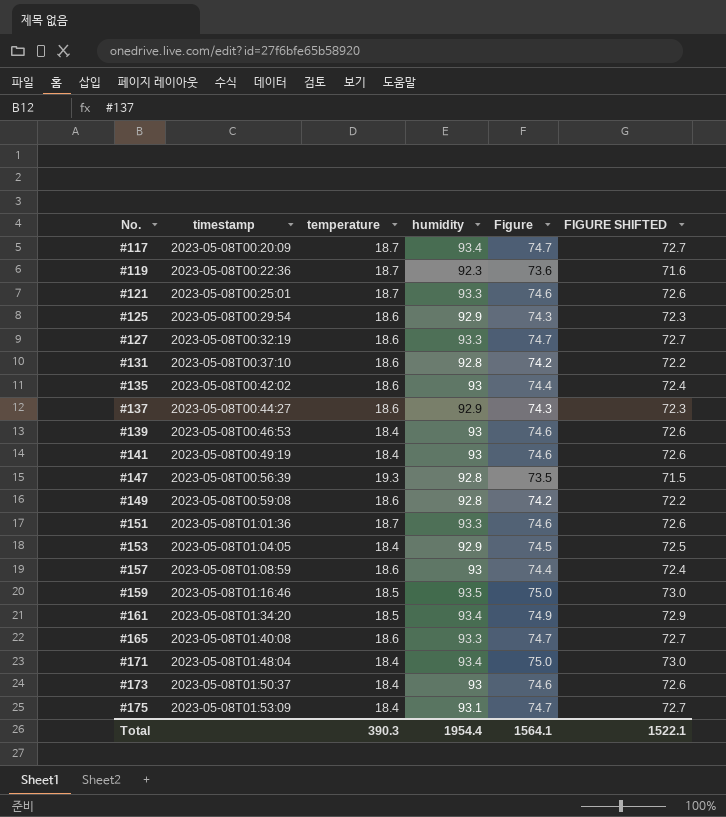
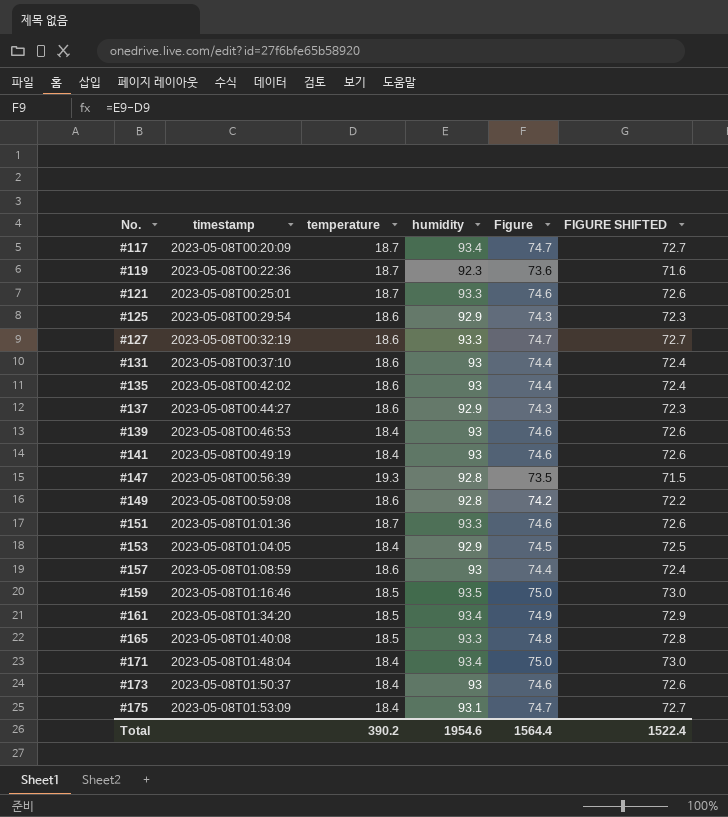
#131 | humidity: 92.8 -> 93
#131 | Figure: 74.2 -> 74.4
#131 | FIGURE SHIFTED: 72.2 -> 72.4
#165 | temperature: 18.6 -> 18.5
#165 | Figure: 74.7 -> 74.8
#165 | FIGURE SHIFTED: 72.7 -> 72.8
Total | temperature: 390.3 -> 390.2
Total | humidity: 1954.4 -> 1954.6
Total | Figure: 1564.1 -> 1564.4
Total | FIGURE SHIFTED: 1522.1 -> 1522.4

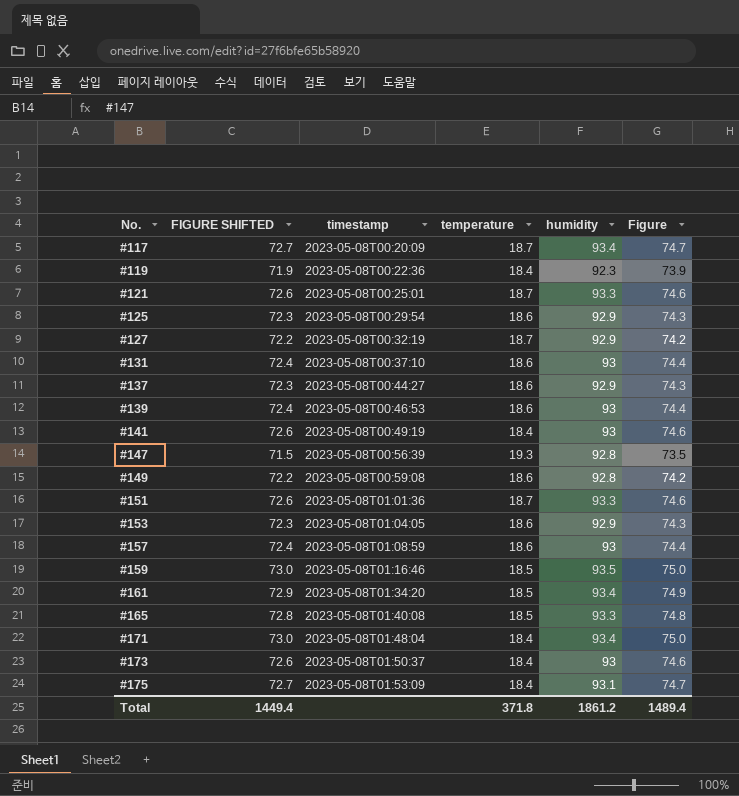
column FIGURE SHIFTED | position: 6 -> 2
row #135: 2023-05-08T00:42:02 | 18.6 | 93 | 74.4 | 72.4 -> none
#119 | FIGURE SHIFTED: 71.6 -> 71.9
#119 | temperature: 18.7 -> 18.4
#119 | Figure: 73.6 -> 73.9
#127 | FIGURE SHIFTED: 72.7 -> 72.2
#127 | temperature: 18.6 -> 18.7
#127 | humidity: 93.3 -> 92.9
#127 | Figure: 74.7 -> 74.2
#139 | FIGURE SHIFTED: 72.6 -> 72.4
#139 | temperature: 18.4 -> 18.6
#139 | Figure: 74.6 -> 74.4
#153 | FIGURE SHIFTED: 72.5 -> 72.3
#153 | temperature: 18.4 -> 18.6
#153 | Figure: 74.5 -> 74.3
Total | FIGURE SHIFTED: 1522.4 -> 1449.4
Total | temperature: 390.2 -> 371.8
Total | humidity: 1954.6 -> 1861.2
Total | Figure: 1564.4 -> 1489.4

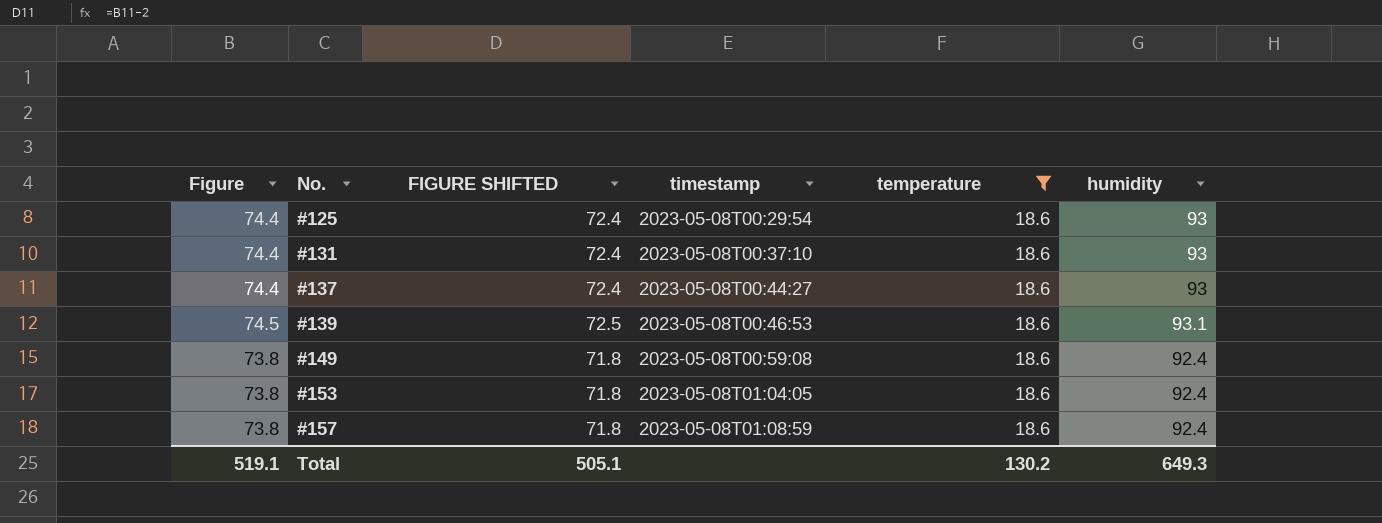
filter: none -> temperature = 18.6
column Figure | position: 6 -> 1
#125 | Figure: 74.3 -> 74.4
#125 | FIGURE SHIFTED: 72.3 -> 72.4
#125 | humidity: 92.9 -> 93
#137 | Figure: 74.3 -> 74.4
#137 | FIGURE SHIFTED: 72.3 -> 72.4
#137 | humidity: 92.9 -> 93
#139 | Figure: 74.4 -> 74.5
#139 | FIGURE SHIFTED: 72.4 -> 72.5
#139 | humidity: 93 -> 93.1
#149 | Figure: 74.2 -> 73.8
#149 | FIGURE SHIFTED: 72.2 -> 71.8
#149 | humidity: 92.8 -> 92.4
#153 | Figure: 74.3 -> 73.8
#153 | FIGURE SHIFTED: 72.3 -> 71.8
#153 | humidity: 92.9 -> 92.4
#157 | Figure: 74.4 -> 73.8
#157 | FIGURE SHIFTED: 72.4 -> 71.8
#157 | humidity: 93 -> 92.4
Total | Figure: 1489.4 -> 519.1
Total | FIGURE SHIFTED: 1449.4 -> 505.1
Total | temperature: 371.8 -> 130.2
Total | humidity: 1861.2 -> 649.3

